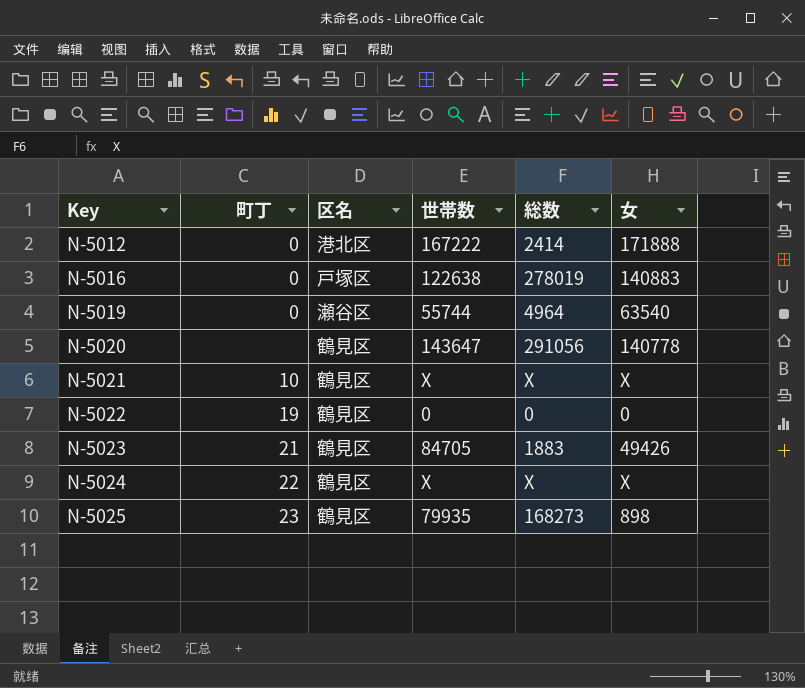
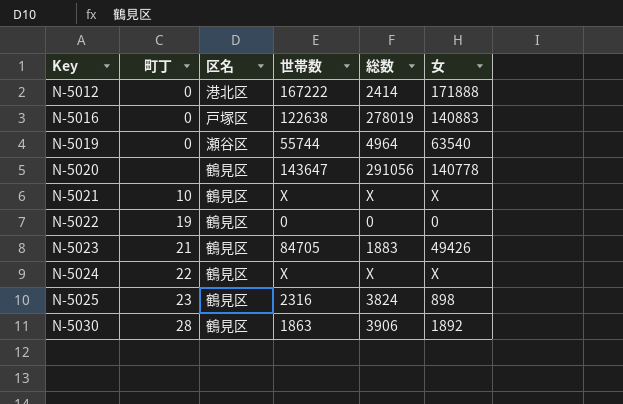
N-5025 | 世帯数: 79935 -> 2316
N-5025 | 総数: 168273 -> 3824
row N-5030: none -> 28 | 鶴見区 | 1863 | 3906 | 1892

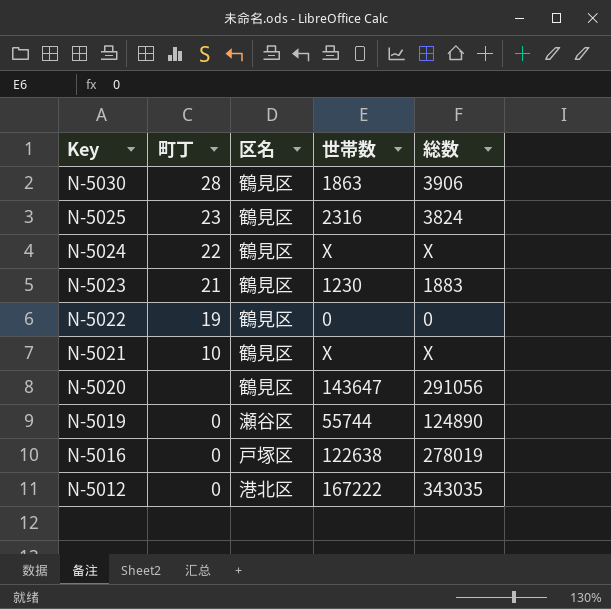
row order: Key ascending -> Key descending
column 女 | position: 6 -> none
N-5023 | 世帯数: 84705 -> 1230
N-5019 | 総数: 4964 -> 124890
N-5012 | 総数: 2414 -> 343035

